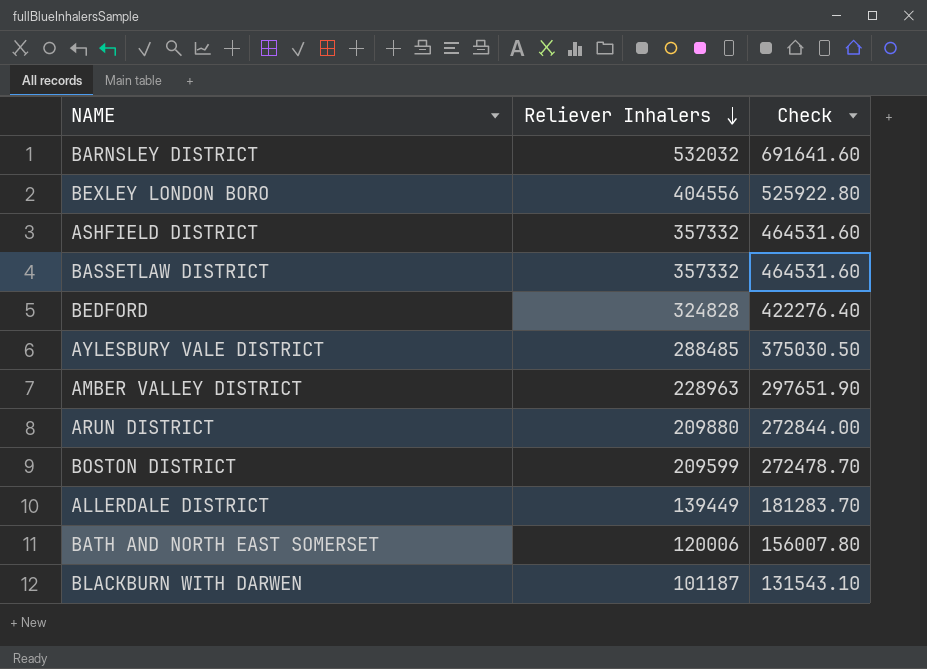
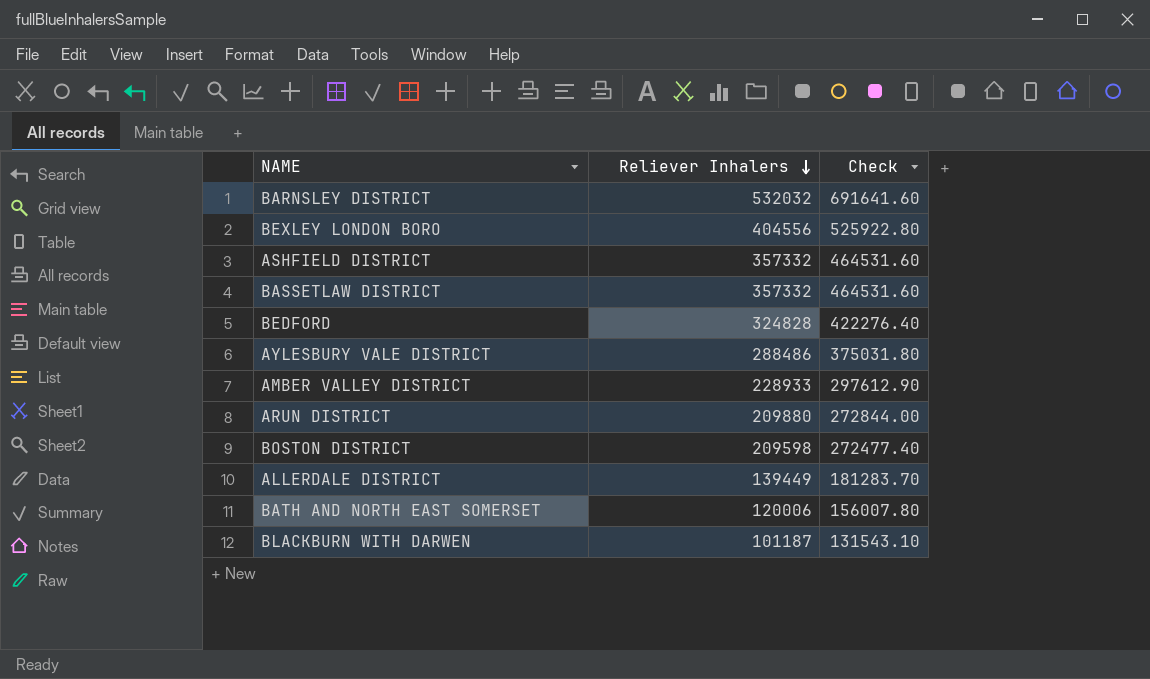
AYLESBURY VALE DISTRICT | Reliever Inhalers: 288485 -> 288486
AYLESBURY VALE DISTRICT | Check: 375030.50 -> 375031.80
AMBER VALLEY DISTRICT | Reliever Inhalers: 228963 -> 228933
AMBER VALLEY DISTRICT | Check: 297651.90 -> 297612.90
BOSTON DISTRICT | Reliever Inhalers: 209599 -> 209598
BOSTON DISTRICT | Check: 272478.70 -> 272477.40

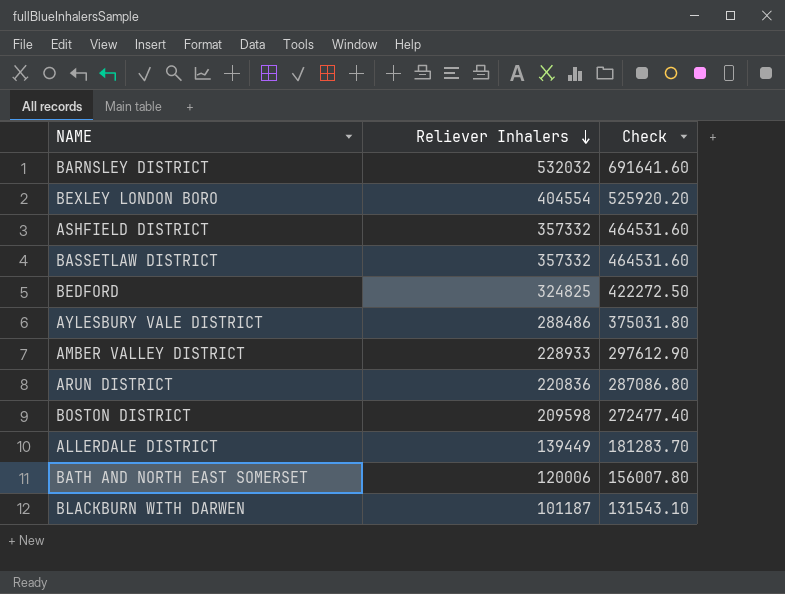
BEXLEY LONDON BORO | Reliever Inhalers: 404556 -> 404554
BEXLEY LONDON BORO | Check: 525922.80 -> 525920.20
BEDFORD | Reliever Inhalers: 324828 -> 324825
BEDFORD | Check: 422276.40 -> 422272.50
ARUN DISTRICT | Reliever Inhalers: 209880 -> 220836
ARUN DISTRICT | Check: 272844.00 -> 287086.80

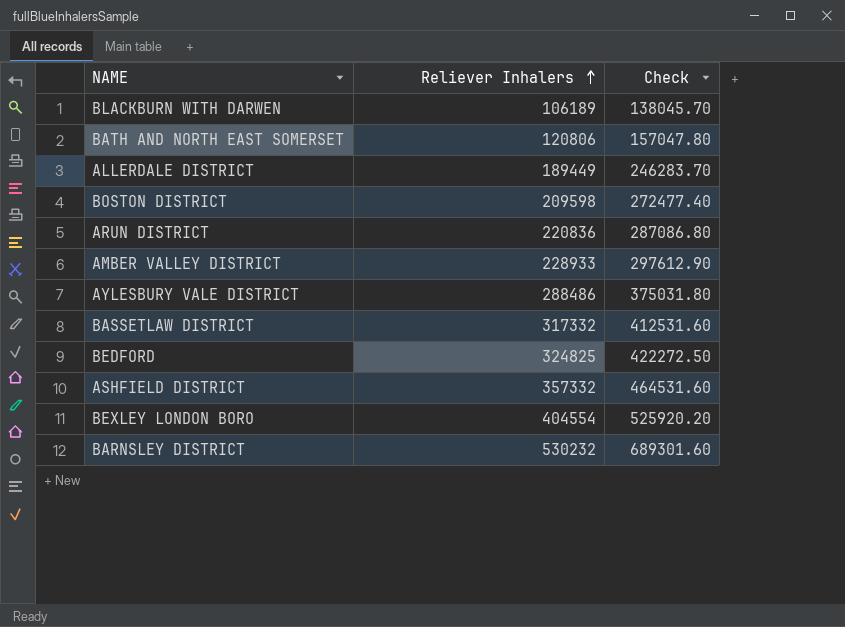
row order: Reliever Inhalers descending -> Reliever Inhalers ascending
BLACKBURN WITH DARWEN | Reliever Inhalers: 101187 -> 106189
BLACKBURN WITH DARWEN | Check: 131543.10 -> 138045.70
BATH AND NORTH EAST SOMERSET | Reliever Inhalers: 120006 -> 120806
BATH AND NORTH EAST SOMERSET | Check: 156007.80 -> 157047.80
ALLERDALE DISTRICT | Reliever Inhalers: 139449 -> 189449
ALLERDALE DISTRICT | Check: 181283.70 -> 246283.70
BASSETLAW DISTRICT | Reliever Inhalers: 357332 -> 317332
BASSETLAW DISTRICT | Check: 464531.60 -> 412531.60
BARNSLEY DISTRICT | Reliever Inhalers: 532032 -> 530232
BARNSLEY DISTRICT | Check: 691641.60 -> 689301.60

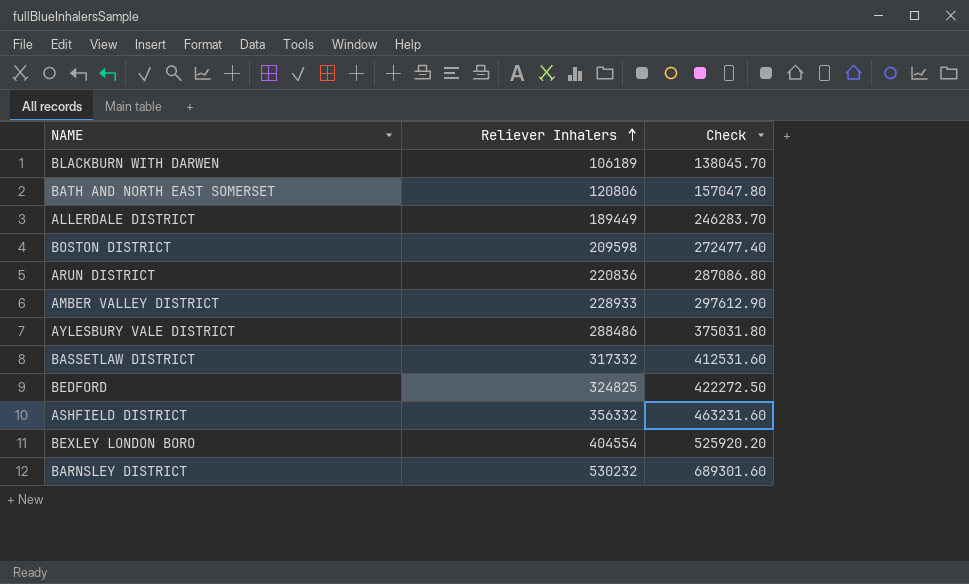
ASHFIELD DISTRICT | Reliever Inhalers: 357332 -> 356332
ASHFIELD DISTRICT | Check: 464531.60 -> 463231.60

